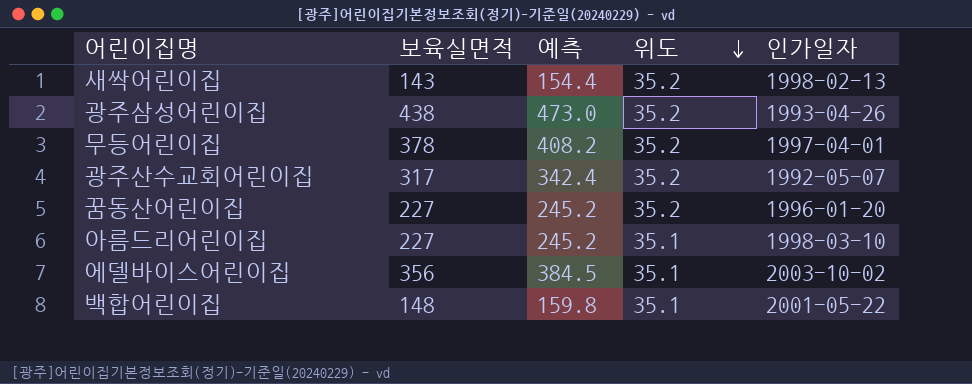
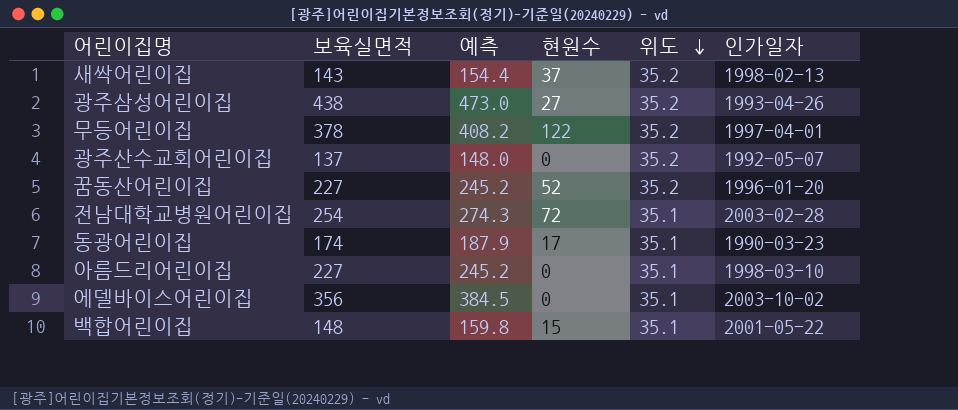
column 현원수 | position: none -> 4
광주산수교회어린이집 | 보육실면적: 317 -> 137
광주산수교회어린이집 | 예측: 342.4 -> 148.0
row 전남대학교병원어린이집: none -> 254 | 274.3 | 72 | 35.1 | 2003-02-28
row 동광어린이집: none -> 174 | 187.9 | 17 | 35.1 | 1990-03-23

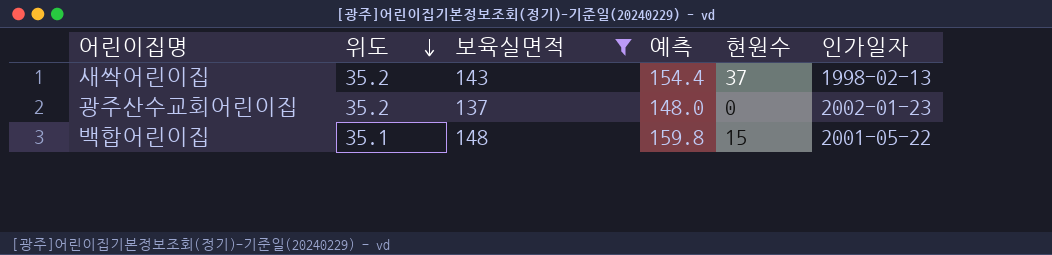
filter: none -> 보육실면적 <= 148
column 위도 | position: 5 -> 2
광주산수교회어린이집 | 인가일자: 1992-05-07 -> 2002-01-23

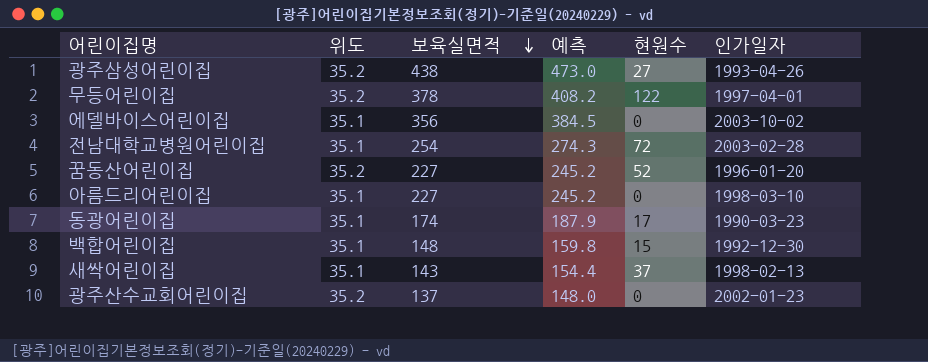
filter: 보육실면적 <= 148 -> none
row order: 위도 descending -> 보육실면적 descending
백합어린이집 | 인가일자: 2001-05-22 -> 1992-12-30
새싹어린이집 | 위도: 35.2 -> 35.1

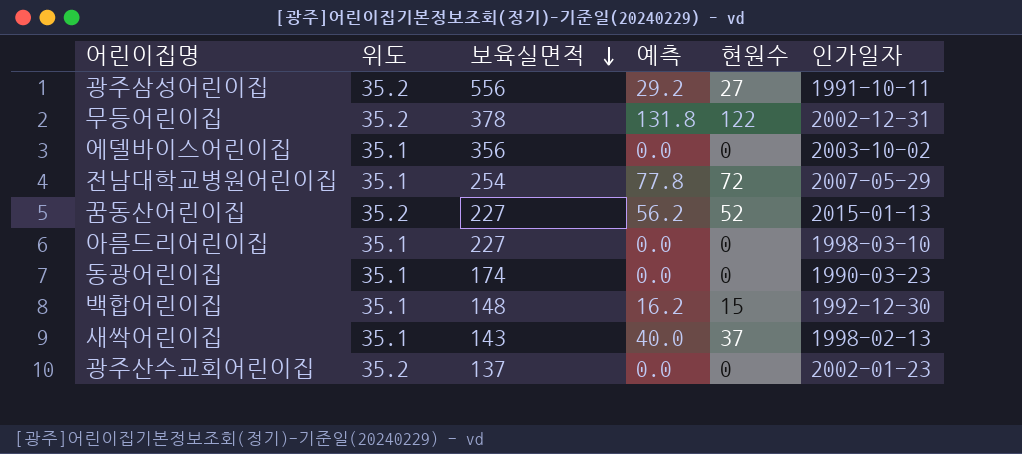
column 예측 | formula: [보육실면적] * 1.08 -> [현원수] * 1.08
광주삼성어린이집 | 보육실면적: 438 -> 556
광주삼성어린이집 | 인가일자: 1993-04-26 -> 1991-10-11
무등어린이집 | 인가일자: 1997-04-01 -> 2002-12-31
전남대학교병원어린이집 | 인가일자: 2003-02-28 -> 2007-05-29
꿈동산어린이집 | 인가일자: 1996-01-20 -> 2015-01-13
동광어린이집 | 현원수: 17 -> 0

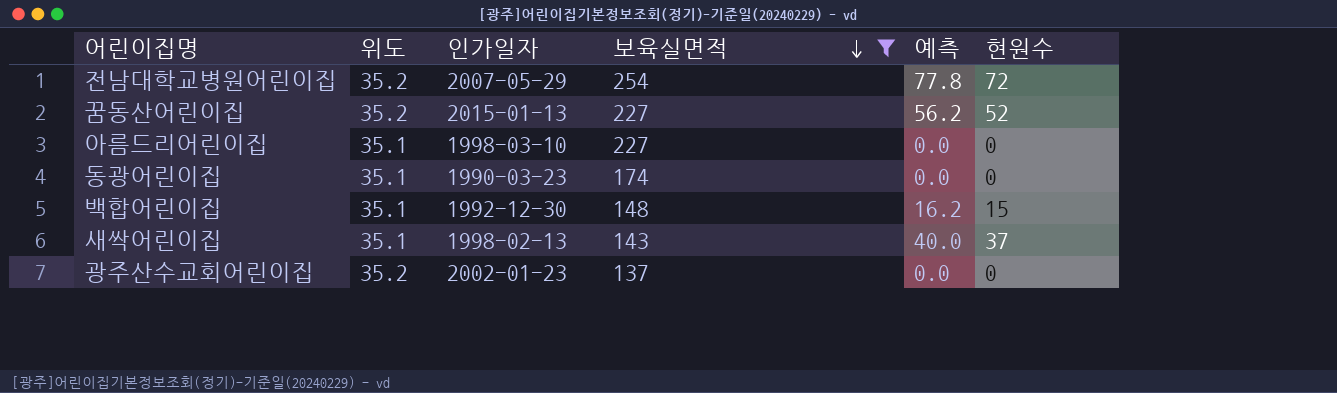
filter: none -> 보육실면적 <= 254
column 인가일자 | position: 6 -> 3
전남대학교병원어린이집 | 위도: 35.1 -> 35.2

